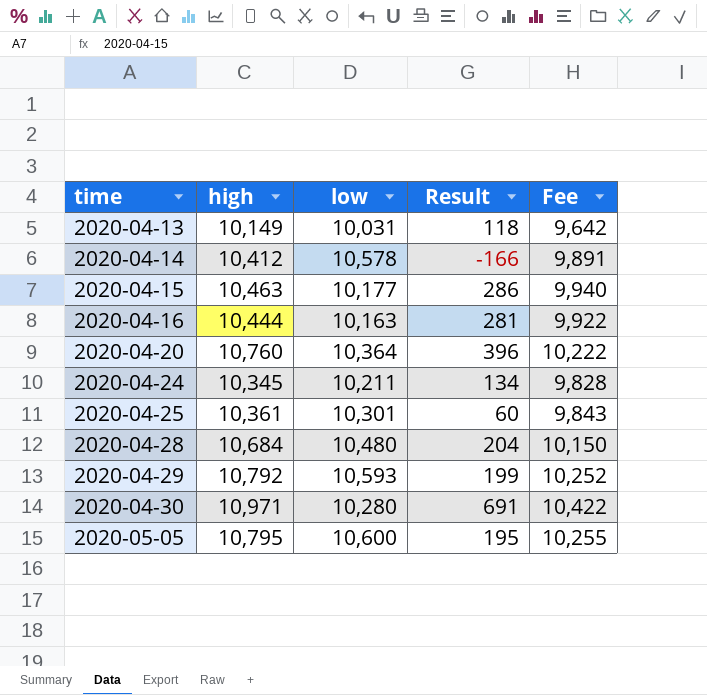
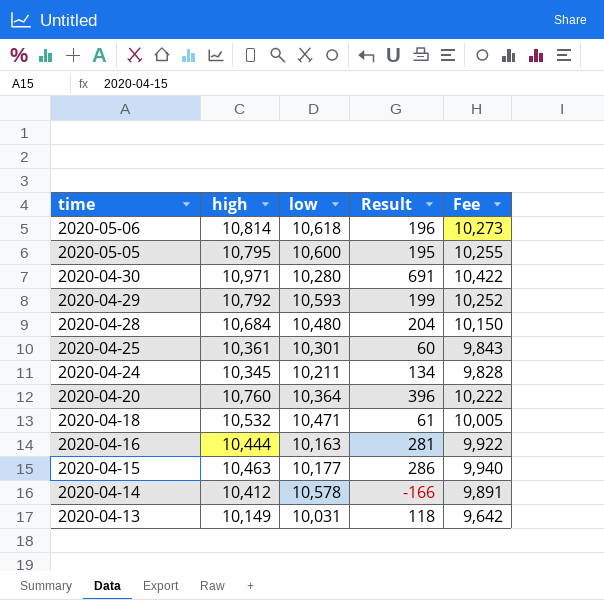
row order: time ascending -> time descending
row 2020-05-06: none -> 10,814 | 10,618 | 196 | 10,273
row 2020-04-18: none -> 10,532 | 10,471 | 61 | 10,005

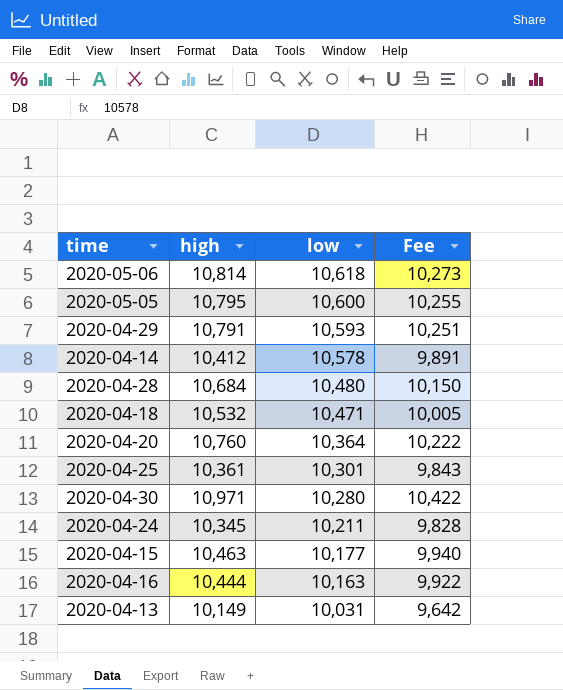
row order: time descending -> low descending
column Result | formula: [high] - [low] -> none
2020-04-29 | high: 10,792 -> 10,791
2020-04-29 | Fee: 10,252 -> 10,251

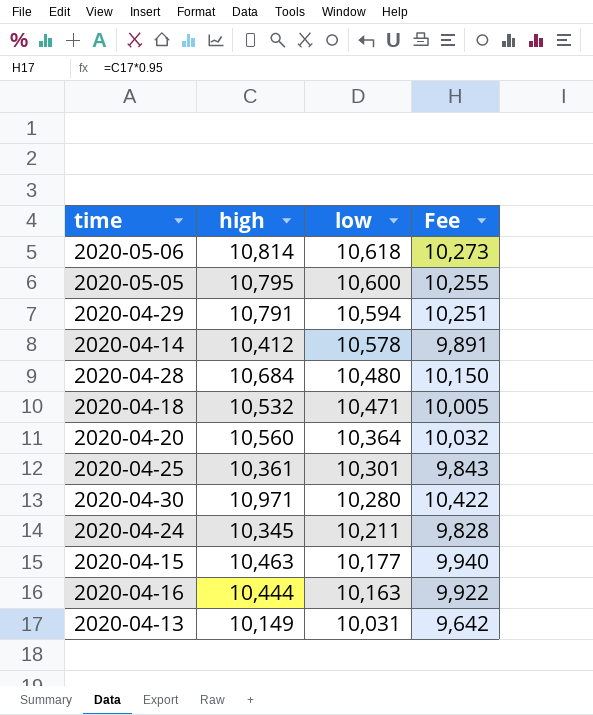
2020-04-29 | low: 10,593 -> 10,594
2020-04-20 | high: 10,760 -> 10,560
2020-04-20 | Fee: 10,222 -> 10,032

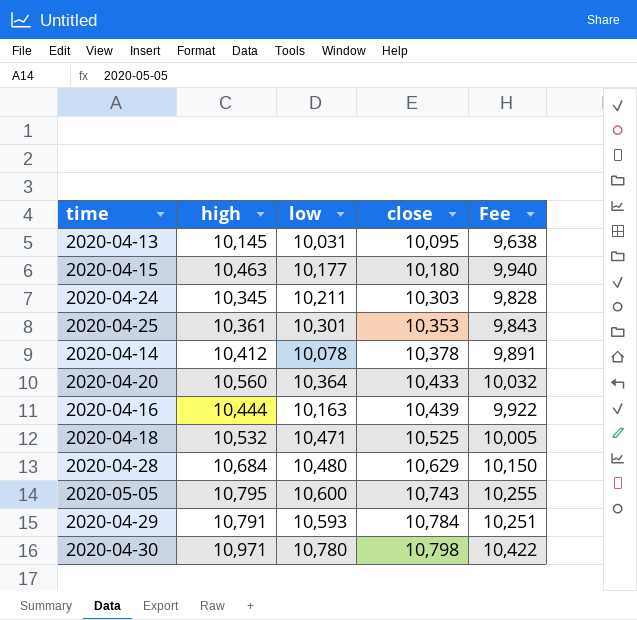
row order: low descending -> close ascending
column close | position: none -> 4
row 2020-05-06: 10,814 | 10,618 | 10,273 -> none
2020-04-13 | high: 10,149 -> 10,145
2020-04-13 | Fee: 9,642 -> 9,638
2020-04-14 | low: 10,578 -> 10,078
2020-04-29 | low: 10,594 -> 10,593
2020-04-30 | low: 10,280 -> 10,780

